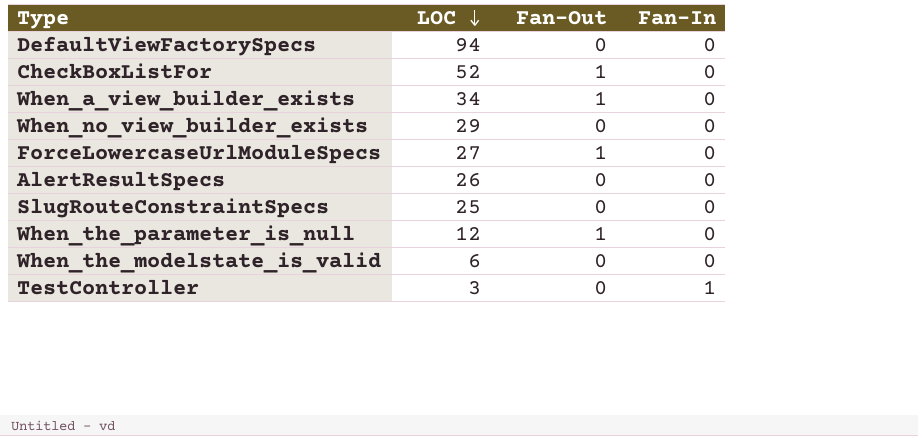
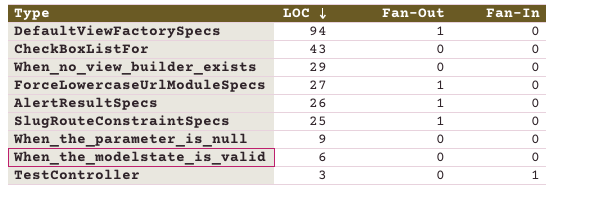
row When_a_view_builder_exists: 34 | 1 | 0 -> none
DefaultViewFactorySpecs | Fan-Out: 0 -> 1
CheckBoxListFor | LOC: 52 -> 43
CheckBoxListFor | Fan-Out: 1 -> 0
AlertResultSpecs | Fan-Out: 0 -> 1
SlugRouteConstraintSpecs | Fan-Out: 0 -> 1
When_the_parameter_is_null | LOC: 12 -> 9
When_the_parameter_is_null | Fan-Out: 1 -> 0

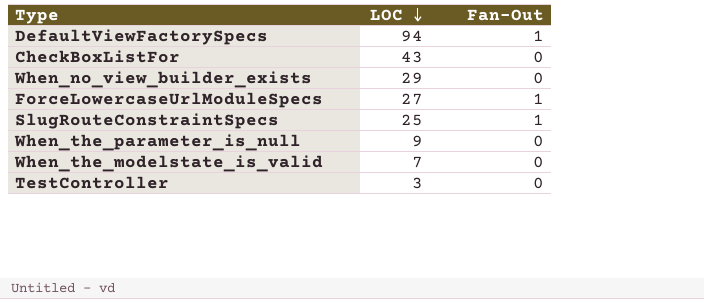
column Fan-In | position: 4 -> none
row AlertResultSpecs: 26 | 1 | 0 -> none
When_the_modelstate_is_valid | LOC: 6 -> 7

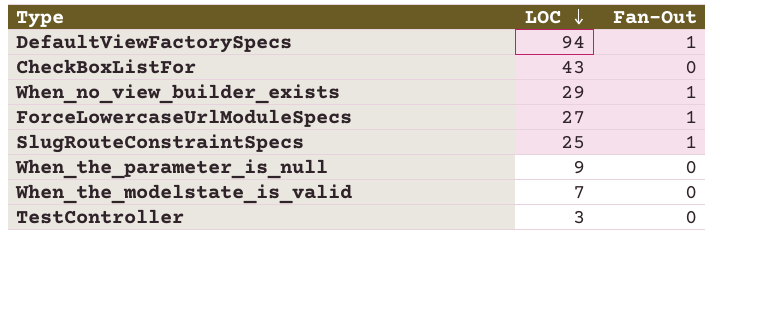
When_no_view_builder_exists | Fan-Out: 0 -> 1

